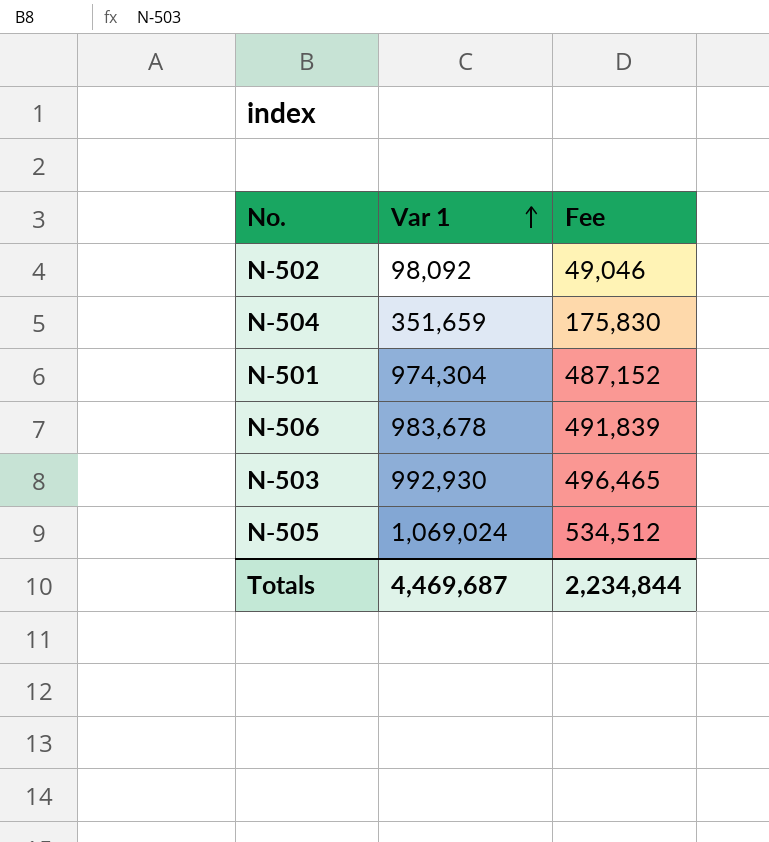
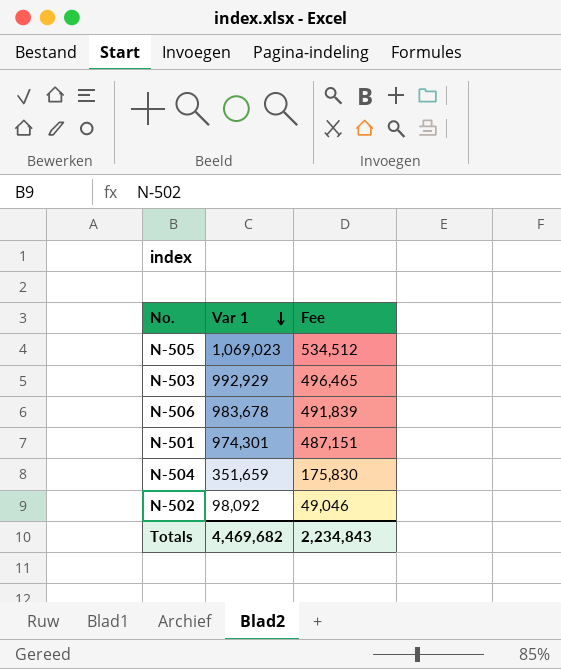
row order: Var 1 ascending -> Var 1 descending
N-505 | Var 1: 1,069,024 -> 1,069,023
N-503 | Var 1: 992,930 -> 992,929
N-501 | Var 1: 974,304 -> 974,301
N-501 | Fee: 487,152 -> 487,151
Totals | Var 1: 4,469,687 -> 4,469,682
Totals | Fee: 2,234,844 -> 2,234,843

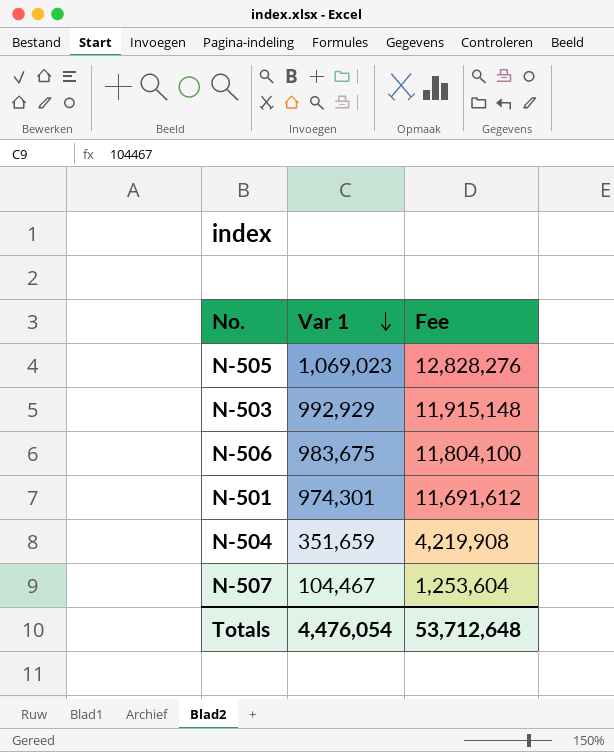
column Fee | formula: [Var 1] * 0.5 -> [Var 1] * 12
row N-502: 98,092 | 49,046 -> none
N-506 | Var 1: 983,678 -> 983,675
row N-507: none -> 104,467 | 1,253,604
Totals | Var 1: 4,469,682 -> 4,476,054
Totals | Fee: 2,234,843 -> 53,712,648

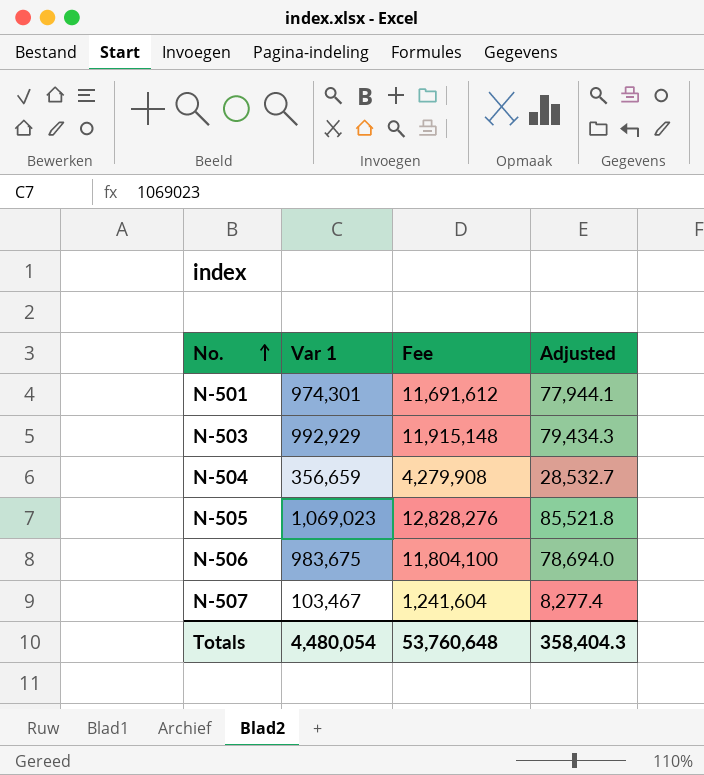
row order: Var 1 descending -> No. ascending
column Adjusted | formula: none -> [Var 1] * 0.08
N-504 | Var 1: 351,659 -> 356,659
N-504 | Fee: 4,219,908 -> 4,279,908
N-507 | Var 1: 104,467 -> 103,467
N-507 | Fee: 1,253,604 -> 1,241,604
Totals | Var 1: 4,476,054 -> 4,480,054
Totals | Fee: 53,712,648 -> 53,760,648

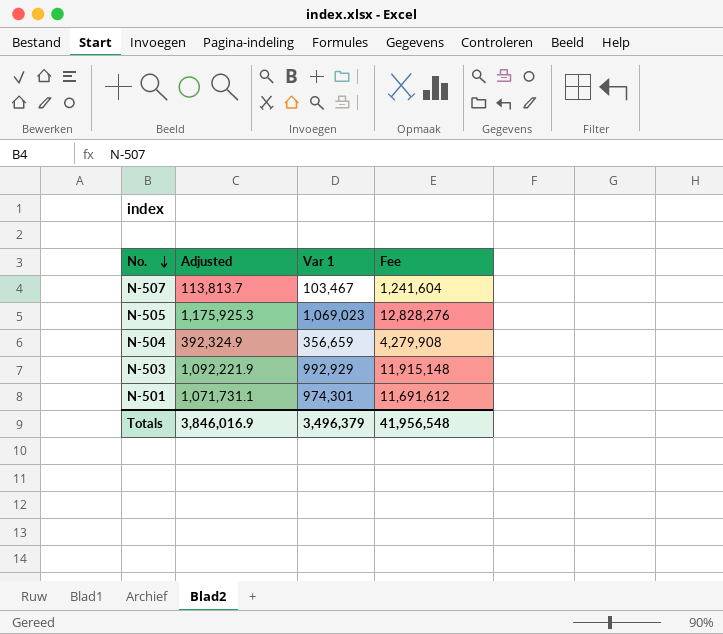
row order: No. ascending -> No. descending
column Adjusted | formula: [Var 1] * 0.08 -> [Var 1] * 1.1
column Adjusted | position: 4 -> 2
row N-506: 983,675 | 11,804,100 | 78,694.0 -> none
Totals | Adjusted: 358,404.3 -> 3,846,016.9
Totals | Var 1: 4,480,054 -> 3,496,379
Totals | Fee: 53,760,648 -> 41,956,548

